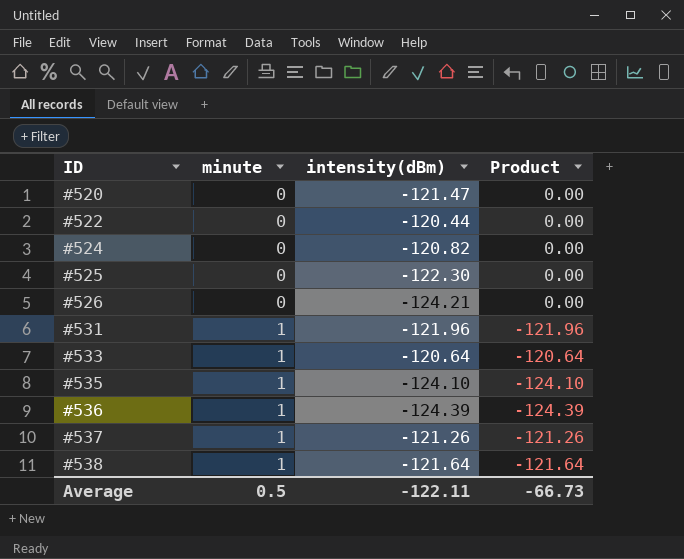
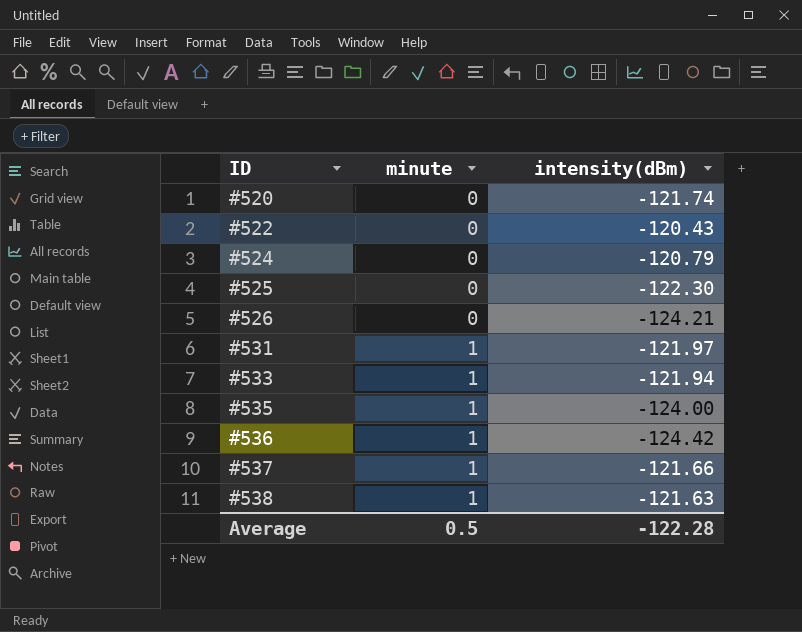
column Product | formula: [minute] * [intensity(dBm)] -> none
#520 | intensity(dBm): -121.47 -> -121.74
#522 | intensity(dBm): -120.44 -> -120.43
#524 | intensity(dBm): -120.82 -> -120.79
#531 | intensity(dBm): -121.96 -> -121.97
#533 | intensity(dBm): -120.64 -> -121.94
#535 | intensity(dBm): -124.10 -> -124.00
#536 | intensity(dBm): -124.39 -> -124.42
#537 | intensity(dBm): -121.26 -> -121.66
#538 | intensity(dBm): -121.64 -> -121.63
Average | intensity(dBm): -122.11 -> -122.28

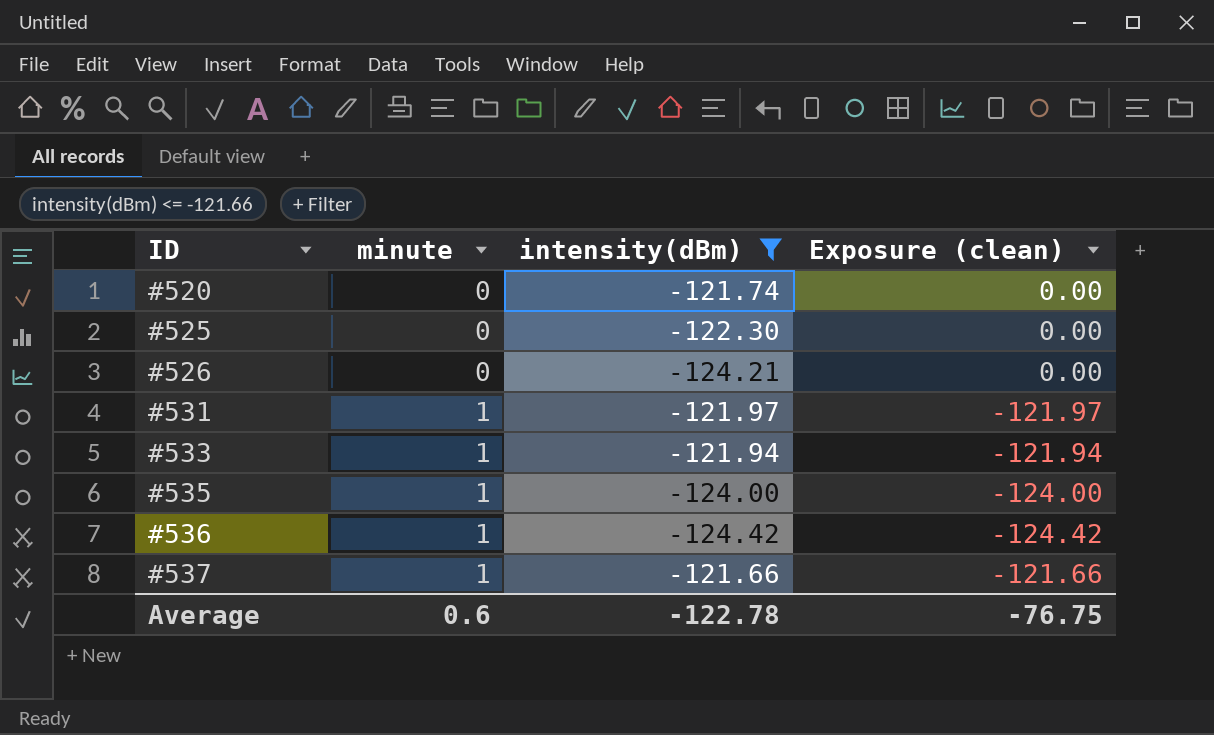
filter: none -> intensity(dBm) <= -121.66
column Exposure (clean) | formula: none -> [minute] * [intensity(dBm)]
Average | minute: 0.5 -> 0.6
Average | intensity(dBm): -122.28 -> -122.78

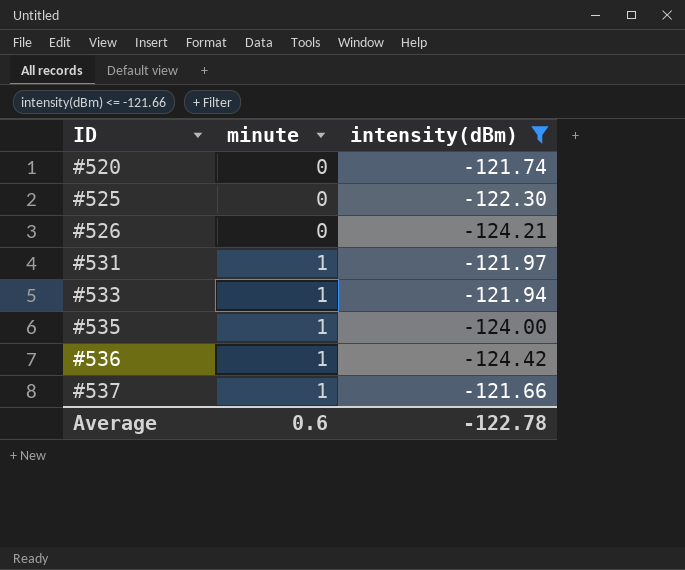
column Exposure (clean) | formula: [minute] * [intensity(dBm)] -> none

